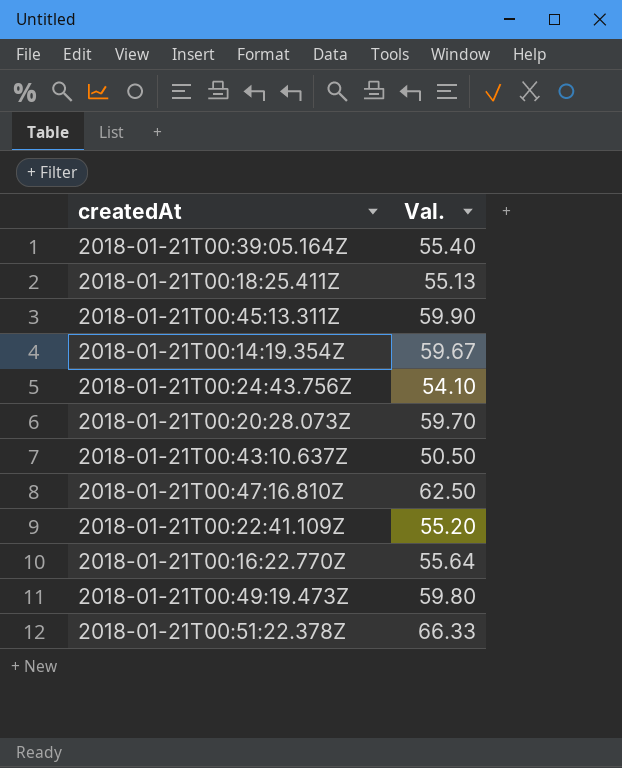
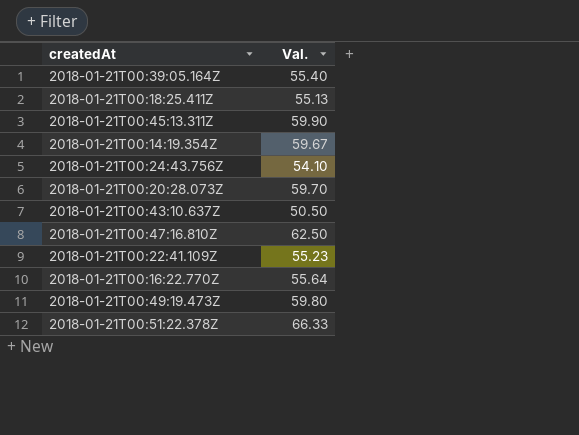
2018-01-21T00:22:41.109Z | Val.: 55.20 -> 55.23

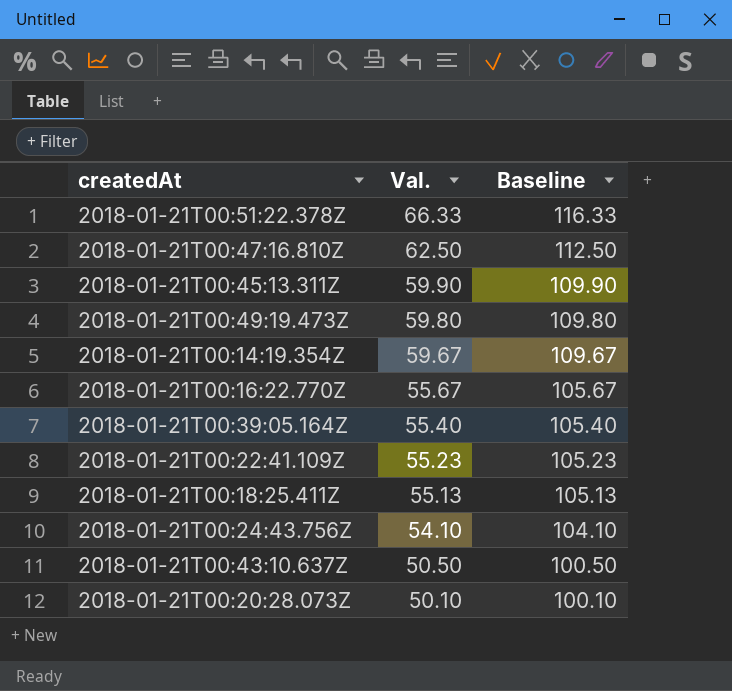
row order: none -> Val. descending
column Baseline | formula: none -> [Val.] + 50
2018-01-21T00:16:22.770Z | Val.: 55.64 -> 55.67
2018-01-21T00:20:28.073Z | Val.: 59.70 -> 50.10

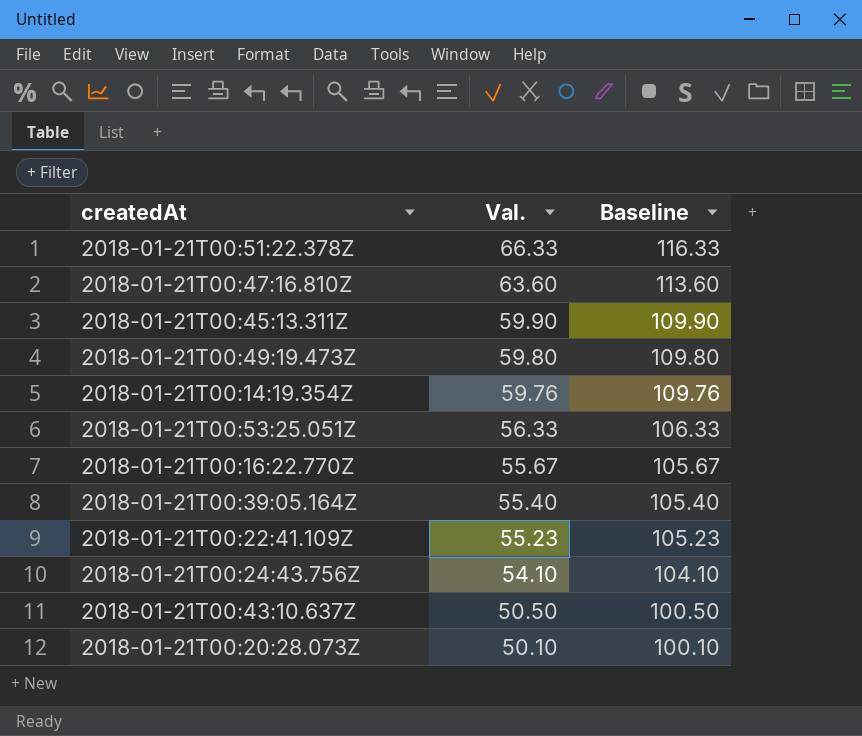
row 2018-01-21T00:18:25.411Z: 55.13 | 105.13 -> none
2018-01-21T00:47:16.810Z | Val.: 62.50 -> 63.60
2018-01-21T00:47:16.810Z | Baseline: 112.50 -> 113.60
2018-01-21T00:14:19.354Z | Val.: 59.67 -> 59.76
2018-01-21T00:14:19.354Z | Baseline: 109.67 -> 109.76
row 2018-01-21T00:53:25.051Z: none -> 56.33 | 106.33

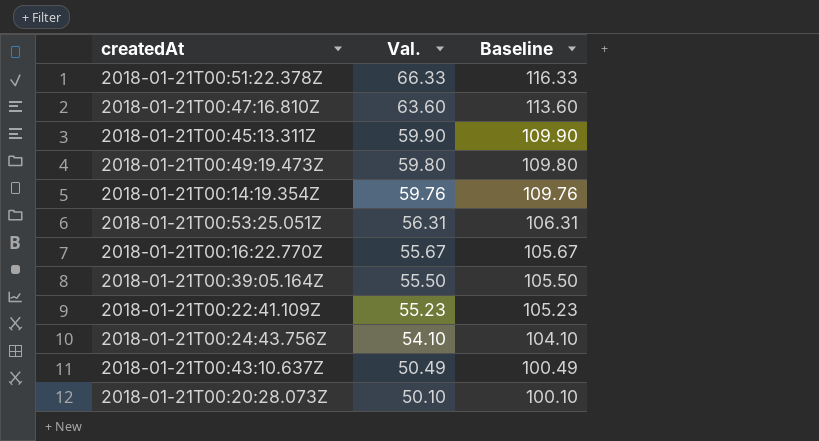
2018-01-21T00:53:25.051Z | Val.: 56.33 -> 56.31
2018-01-21T00:53:25.051Z | Baseline: 106.33 -> 106.31
2018-01-21T00:39:05.164Z | Val.: 55.40 -> 55.50
2018-01-21T00:39:05.164Z | Baseline: 105.40 -> 105.50
2018-01-21T00:43:10.637Z | Val.: 50.50 -> 50.49
2018-01-21T00:43:10.637Z | Baseline: 100.50 -> 100.49

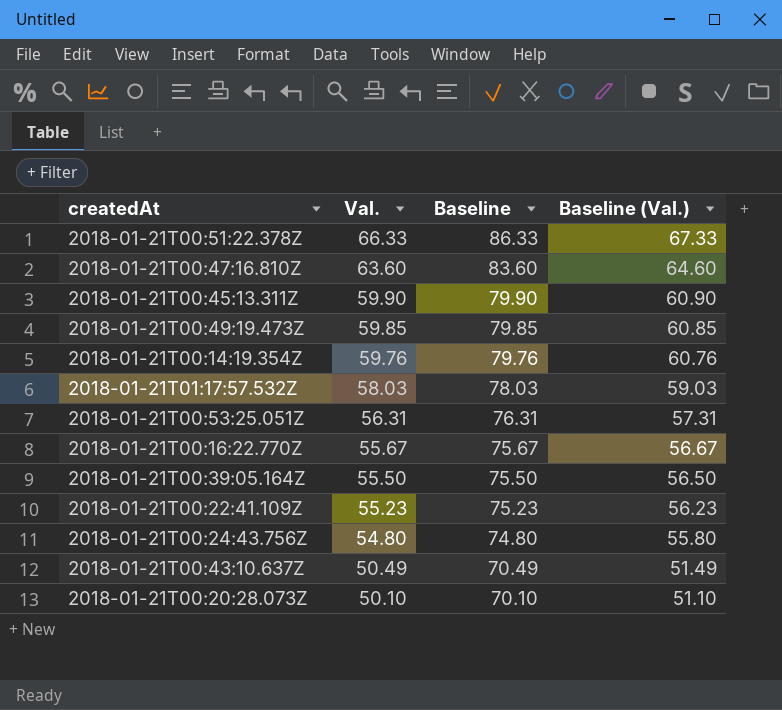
column Baseline | formula: [Val.] + 50 -> [Val.] + 20
column Baseline (Val.) | formula: none -> [Val.] + 1
2018-01-21T00:49:19.473Z | Val.: 59.80 -> 59.85
row 2018-01-21T01:17:57.532Z: none -> 58.03 | 78.03 | 59.03
2018-01-21T00:24:43.756Z | Val.: 54.10 -> 54.80

